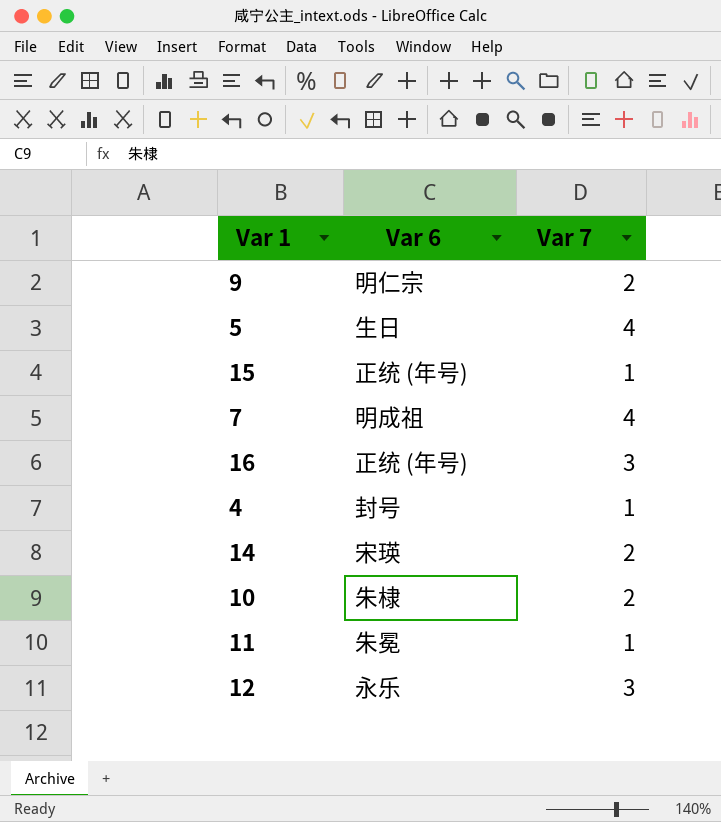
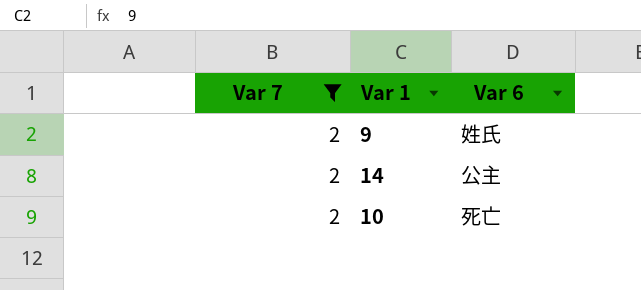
filter: none -> Var 7 = 2
column Var 7 | position: 3 -> 1
9 | Var 6: 明仁宗 -> 姓氏
14 | Var 6: 宋瑛 -> 公主
10 | Var 6: 朱棣 -> 死亡

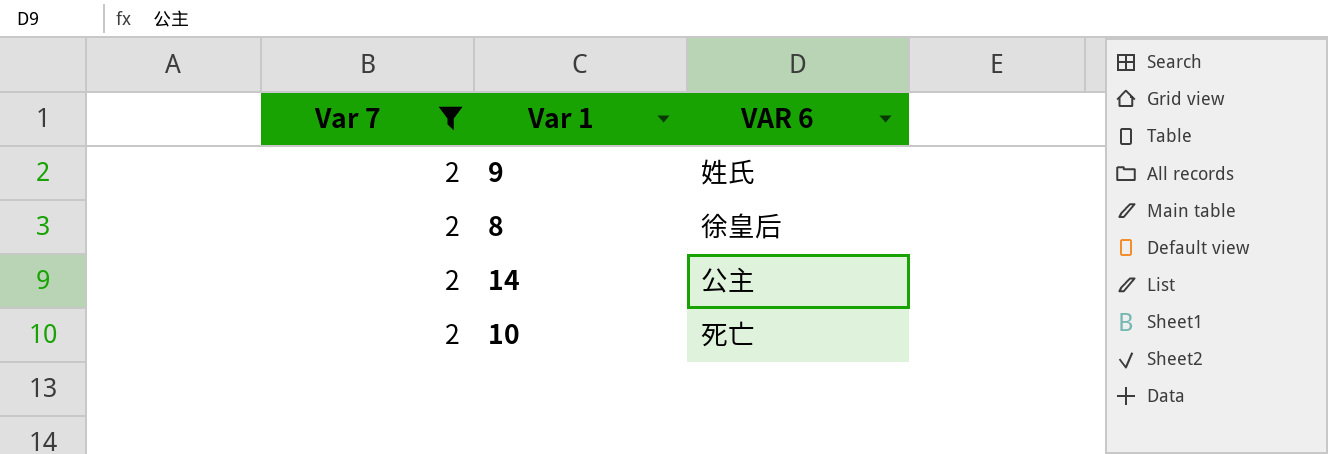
column name: Var 6 -> VAR 6
row 8: none -> 2 | 徐皇后

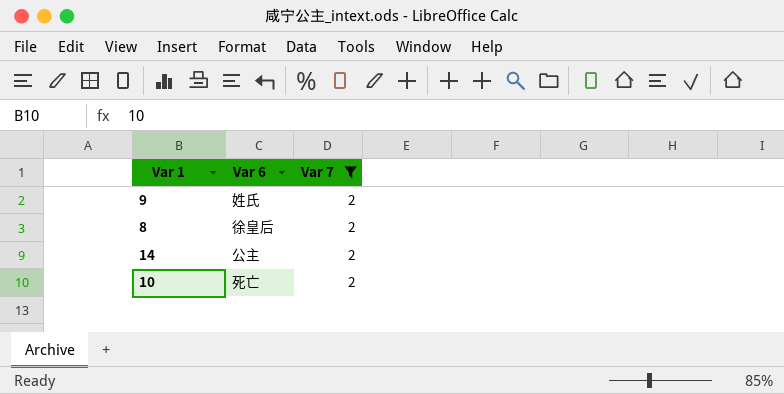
column name: VAR 6 -> Var 6
column Var 7 | position: 1 -> 3

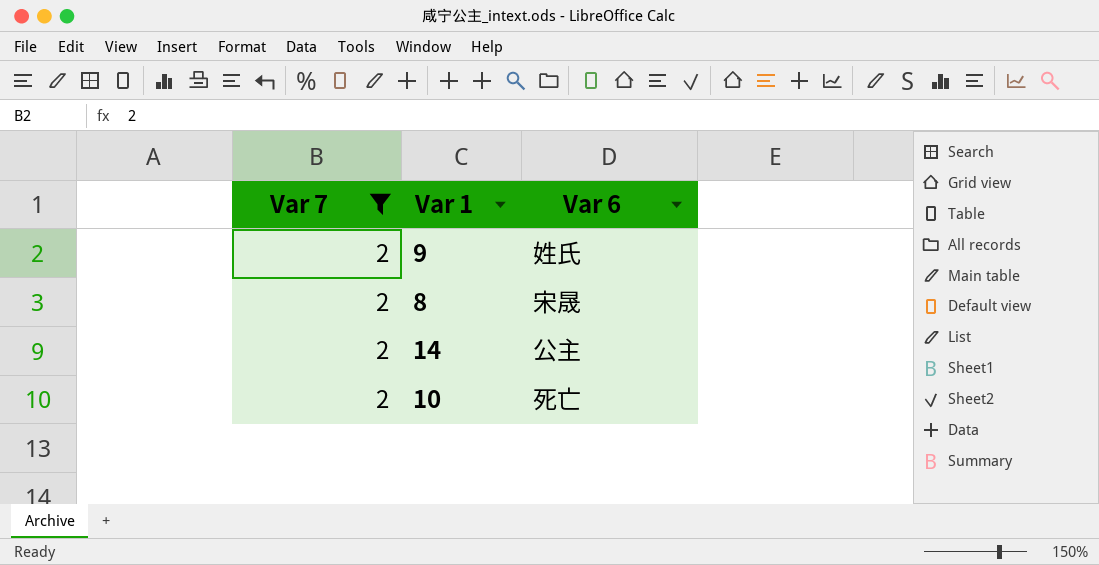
column Var 7 | position: 3 -> 1
8 | Var 6: 徐皇后 -> 宋晟

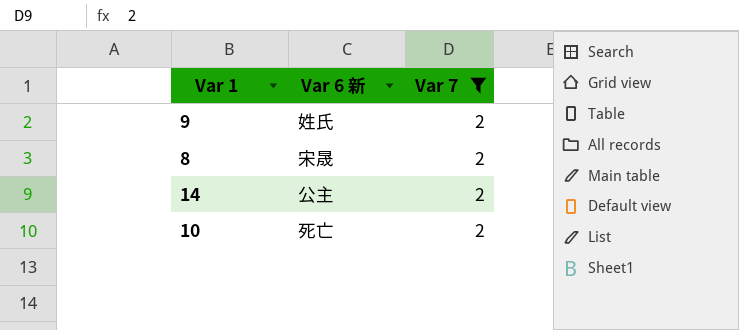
column name: Var 6 -> Var 6 新
column Var 7 | position: 1 -> 3

